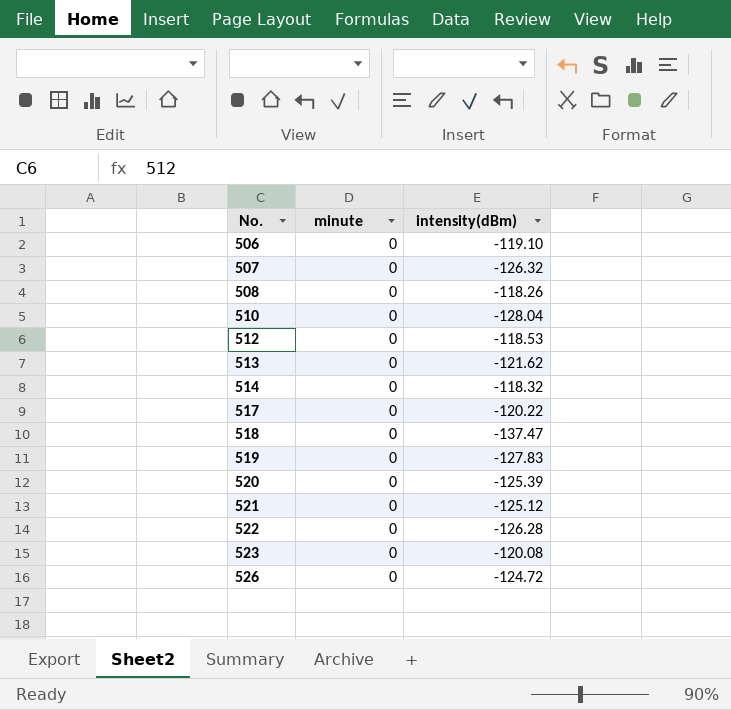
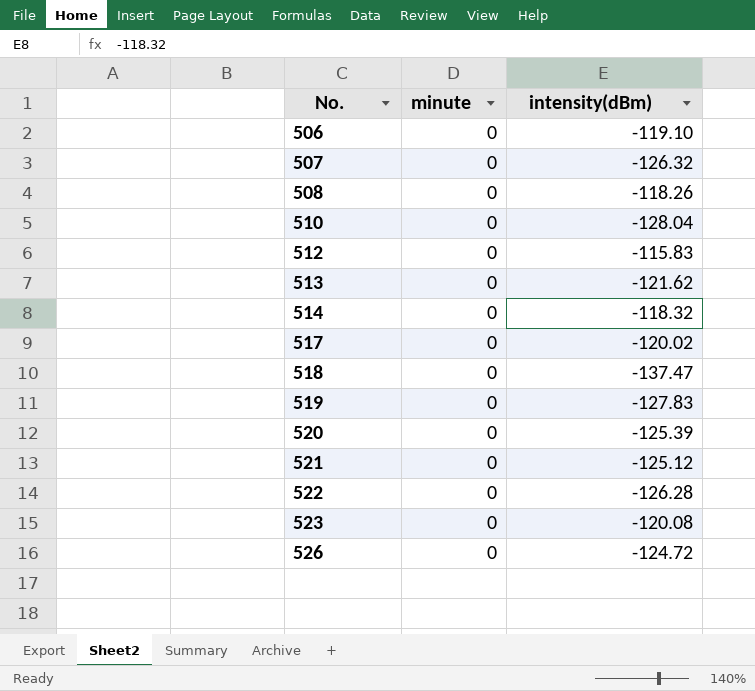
512 | intensity(dBm): -118.53 -> -115.83
517 | intensity(dBm): -120.22 -> -120.02

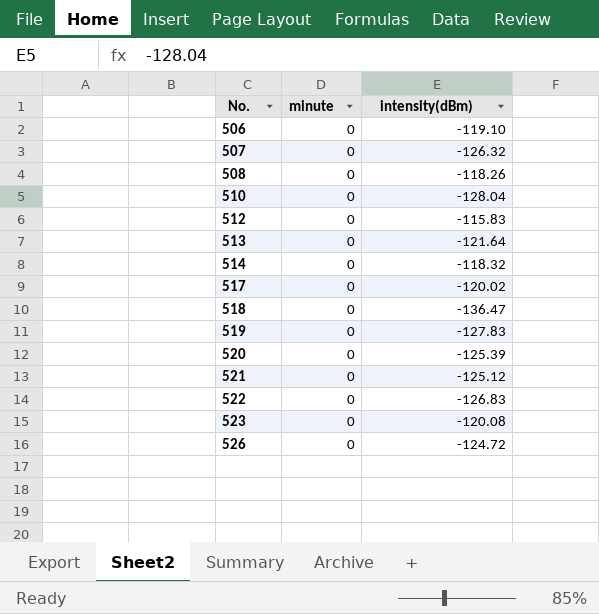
513 | intensity(dBm): -121.62 -> -121.64
518 | intensity(dBm): -137.47 -> -136.47
522 | intensity(dBm): -126.28 -> -126.83

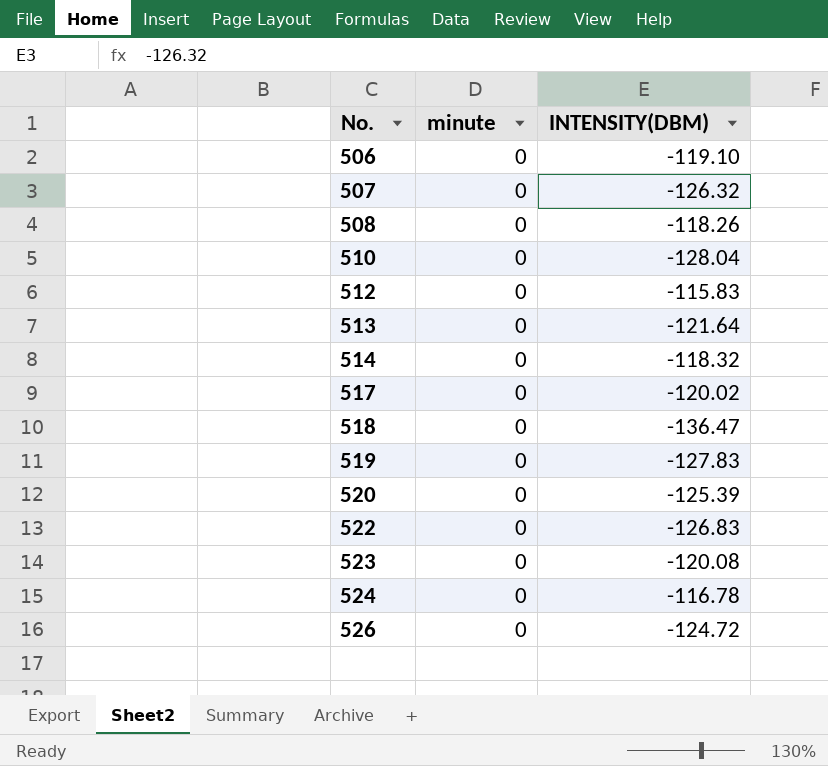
column name: intensity(dBm) -> INTENSITY(DBM)
row 521: 0 | -125.12 -> none
row 524: none -> 0 | -116.78

